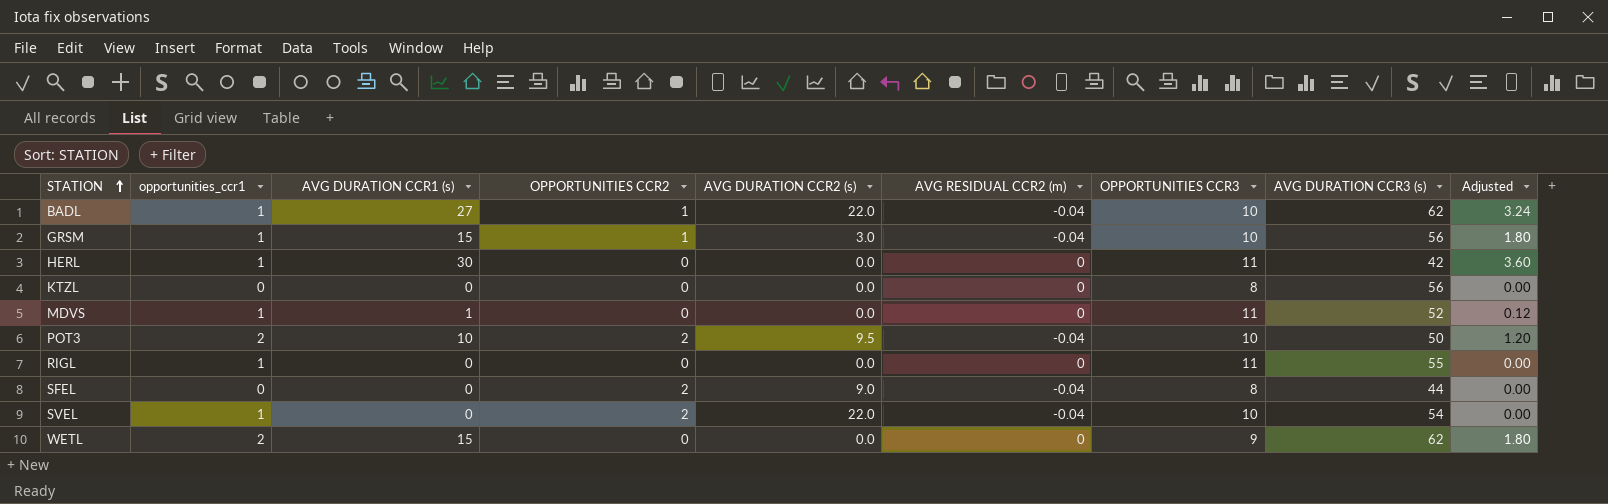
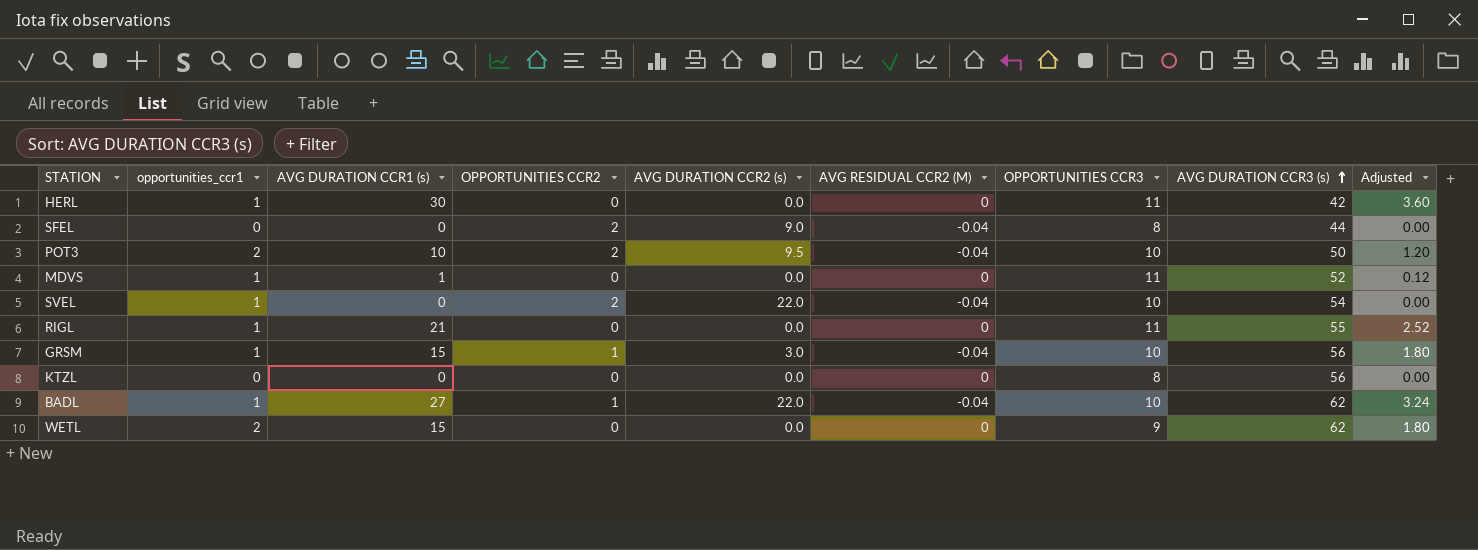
row order: STATION ascending -> AVG DURATION CCR3 (s) ascending
column name: AVG RESIDUAL CCR2 (m) -> AVG RESIDUAL CCR2 (M)
RIGL | AVG DURATION CCR1 (s): 0 -> 21
RIGL | Adjusted: 0.00 -> 2.52

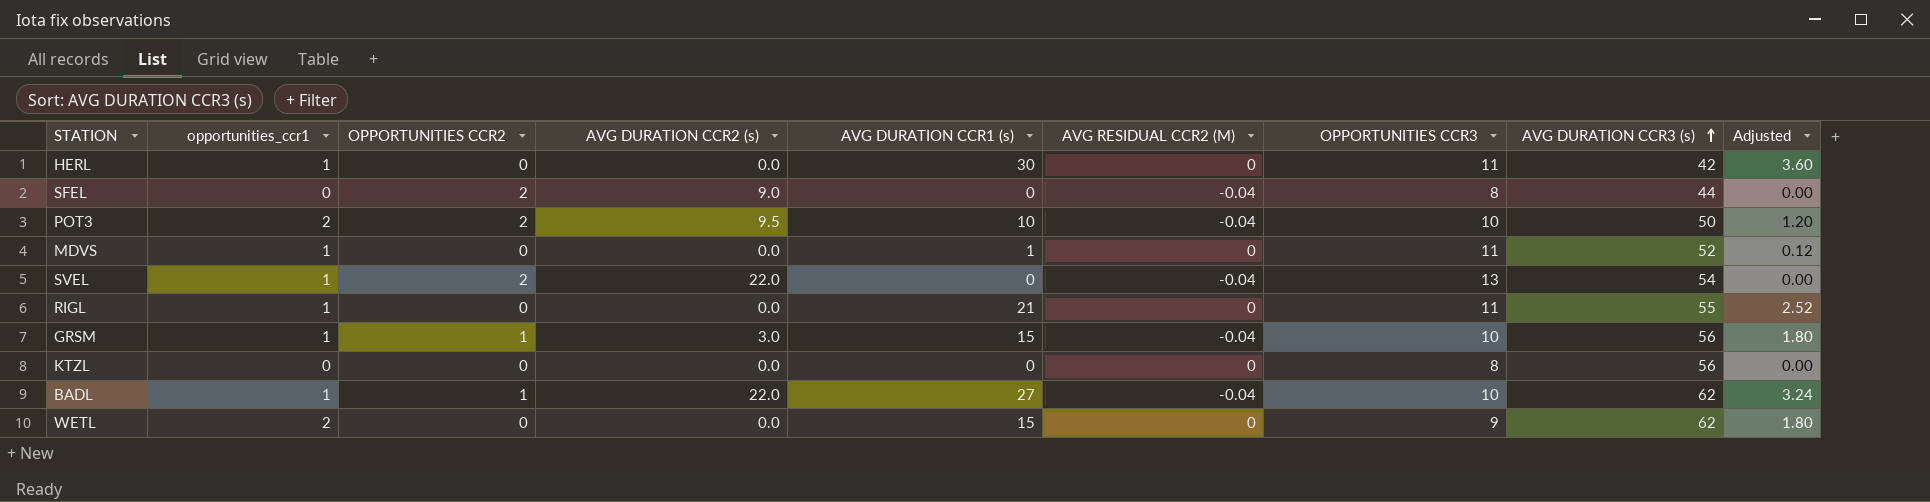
column AVG DURATION CCR1 (s) | position: 3 -> 5
SVEL | OPPORTUNITIES CCR3: 10 -> 13

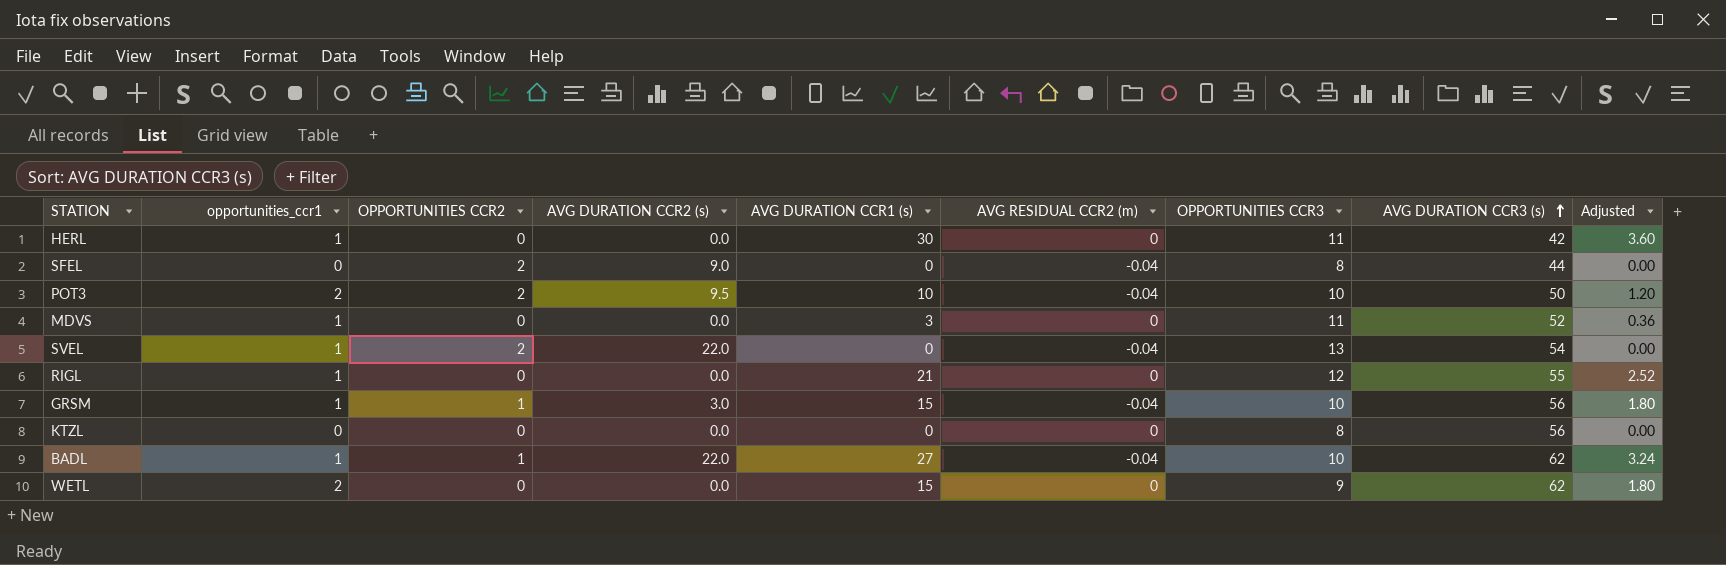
column name: AVG RESIDUAL CCR2 (M) -> AVG RESIDUAL CCR2 (m)
MDVS | AVG DURATION CCR1 (s): 1 -> 3
MDVS | Adjusted: 0.12 -> 0.36
RIGL | OPPORTUNITIES CCR3: 11 -> 12

